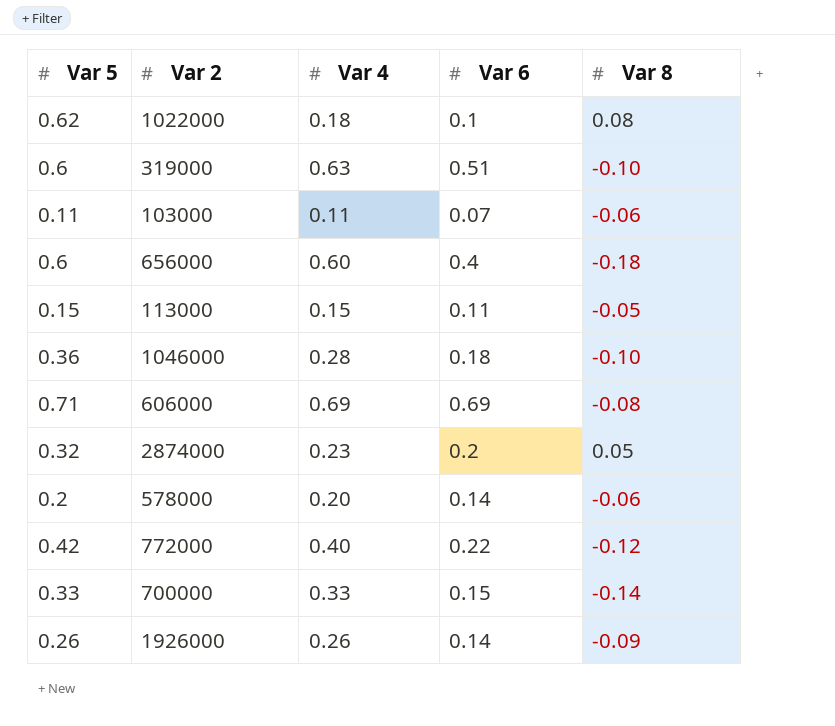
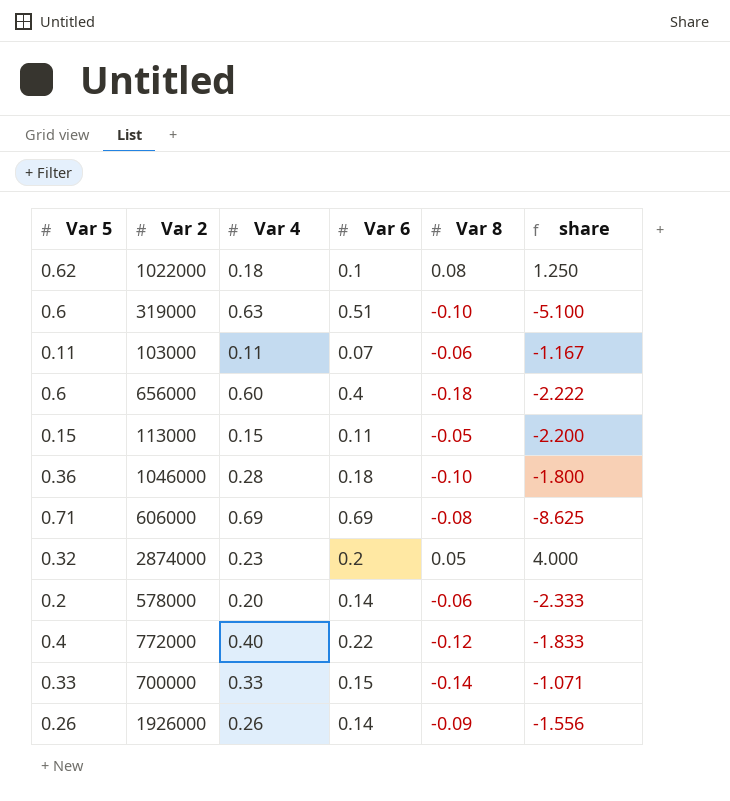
column share | formula: none -> [Var 6] / [Var 8]
772000 | Var 5: 0.42 -> 0.4

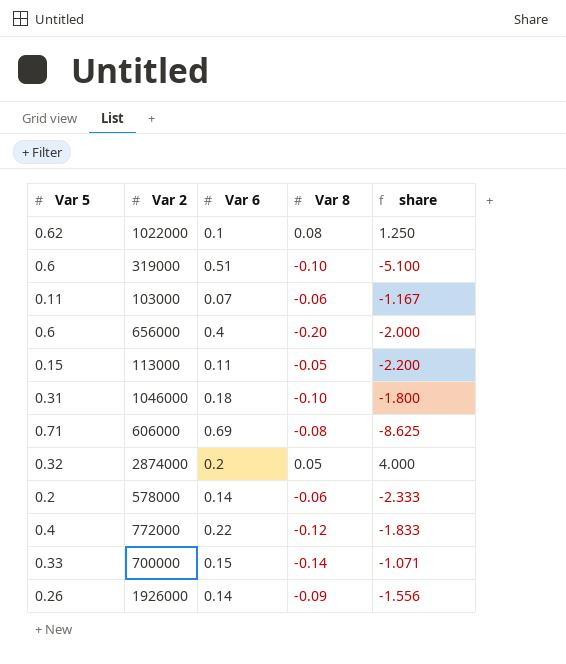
column Var 4 | position: 3 -> none
656000 | Var 8: -0.18 -> -0.20
656000 | share: -2.222 -> -2.000
1046000 | Var 5: 0.36 -> 0.31

